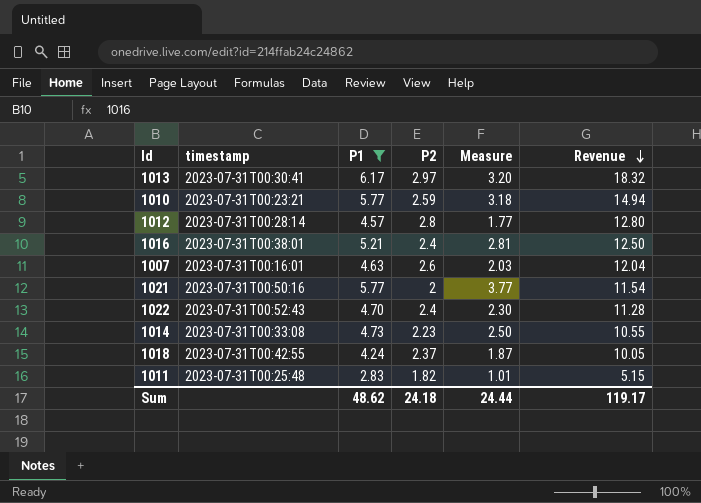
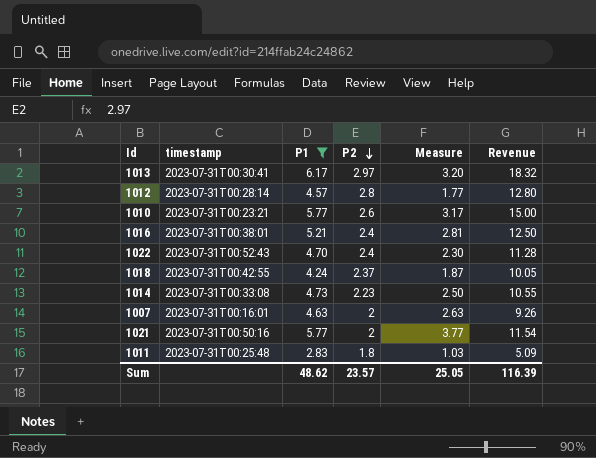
row order: Revenue descending -> P2 descending
1010 | P2: 2.59 -> 2.6
1010 | Measure: 3.18 -> 3.17
1010 | Revenue: 14.94 -> 15.00
1007 | P2: 2.6 -> 2
1007 | Measure: 2.03 -> 2.63
1007 | Revenue: 12.04 -> 9.26
1011 | P2: 1.82 -> 1.8
1011 | Measure: 1.01 -> 1.03
1011 | Revenue: 5.15 -> 5.09
Sum | P2: 24.18 -> 23.57
Sum | Measure: 24.44 -> 25.05
Sum | Revenue: 119.17 -> 116.39

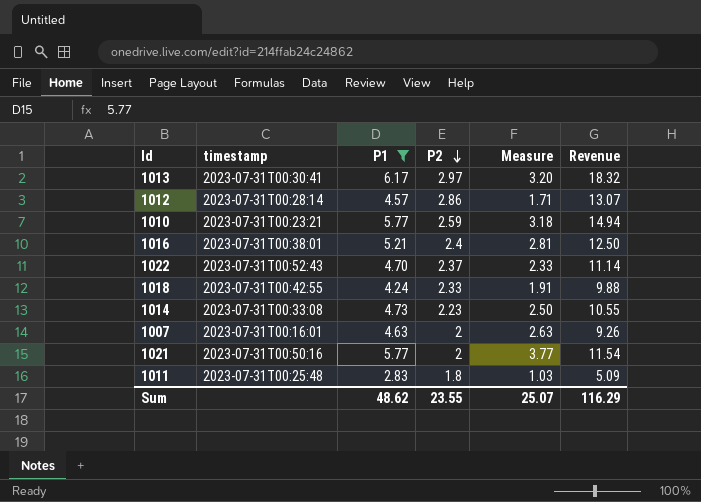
1012 | P2: 2.8 -> 2.86
1012 | Measure: 1.77 -> 1.71
1012 | Revenue: 12.80 -> 13.07
1010 | P2: 2.6 -> 2.59
1010 | Measure: 3.17 -> 3.18
1010 | Revenue: 15.00 -> 14.94
1022 | P2: 2.4 -> 2.37
1022 | Measure: 2.30 -> 2.33
1022 | Revenue: 11.28 -> 11.14
1018 | P2: 2.37 -> 2.33
1018 | Measure: 1.87 -> 1.91
1018 | Revenue: 10.05 -> 9.88
Sum | P2: 23.57 -> 23.55
Sum | Measure: 25.05 -> 25.07
Sum | Revenue: 116.39 -> 116.29

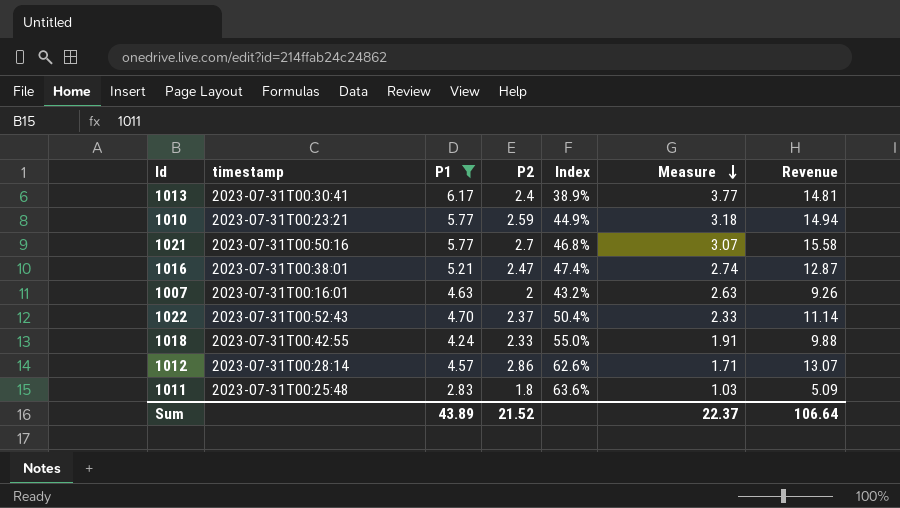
row order: P2 descending -> Measure descending
column Index | formula: none -> [P2] / [P1]
row 1014: 2023-07-31T00:33:08 | 4.73 | 2.23 | 2.50 | 10.55 -> none
1013 | P2: 2.97 -> 2.4
1013 | Measure: 3.20 -> 3.77
1013 | Revenue: 18.32 -> 14.81
1021 | P2: 2 -> 2.7
1021 | Measure: 3.77 -> 3.07
1021 | Revenue: 11.54 -> 15.58
1016 | P2: 2.4 -> 2.47
1016 | Measure: 2.81 -> 2.74
1016 | Revenue: 12.50 -> 12.87
Sum | P1: 48.62 -> 43.89
Sum | P2: 23.55 -> 21.52
Sum | Measure: 25.07 -> 22.37
Sum | Revenue: 116.29 -> 106.64

